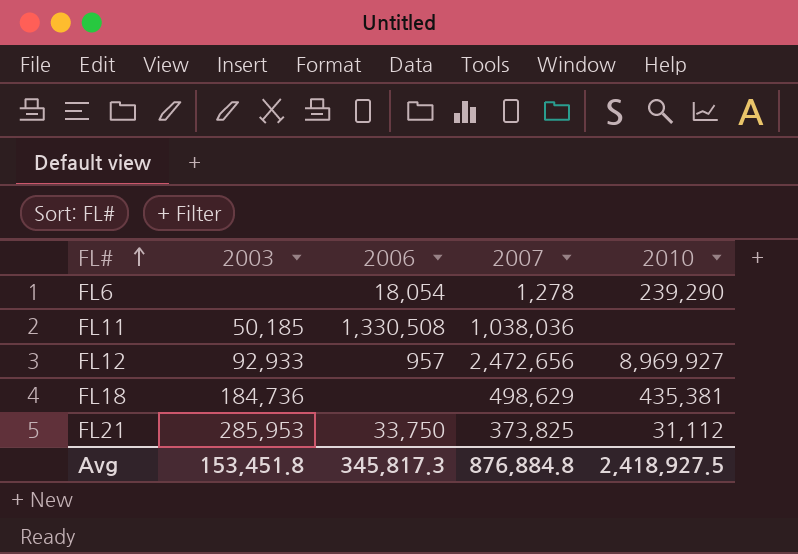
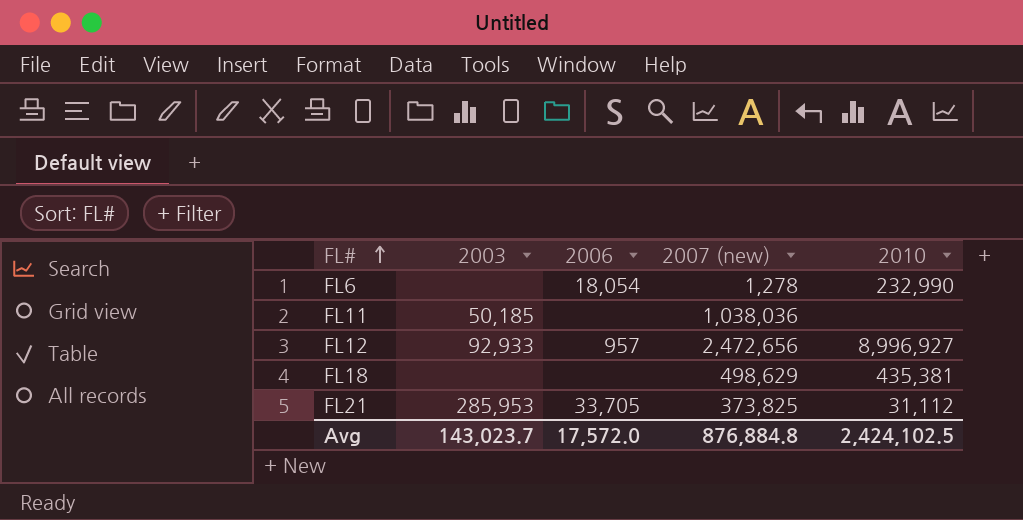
column name: 2007 -> 2007 (new)
FL6 | 2010: 239,290 -> 232,990
FL11 | 2006: 1,330,508 -> none
FL12 | 2010: 8,969,927 -> 8,996,927
FL18 | 2003: 184,736 -> none
FL21 | 2006: 33,750 -> 33,705
Avg | 2003: 153,451.8 -> 143,023.7
Avg | 2006: 345,817.3 -> 17,572.0
Avg | 2010: 2,418,927.5 -> 2,424,102.5

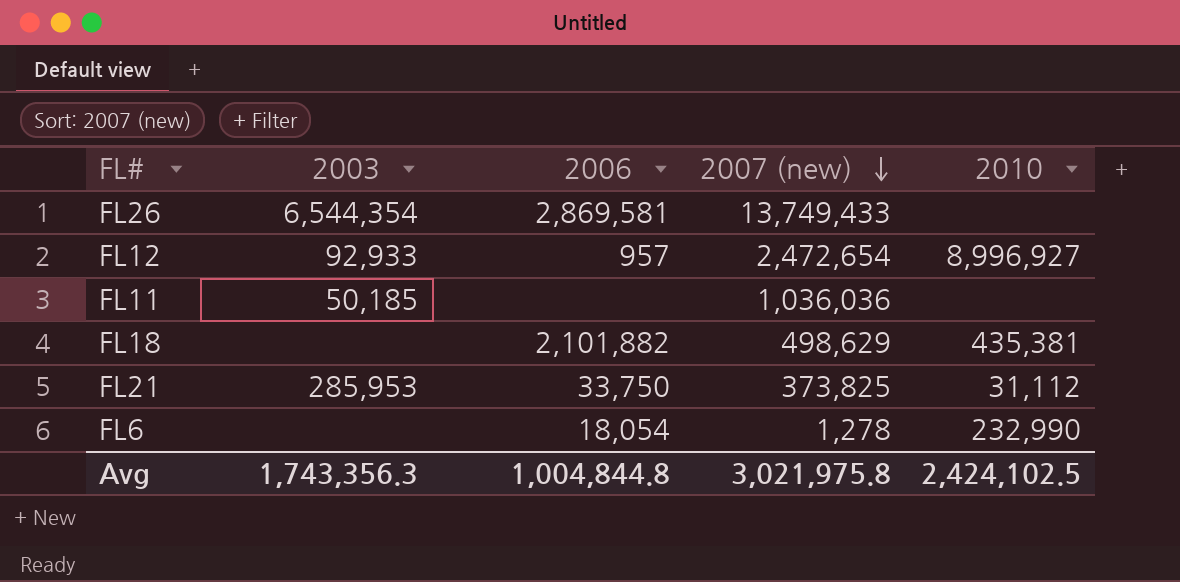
row order: FL# ascending -> 2007 (new) descending
row FL26: none -> 6,544,354 | 2,869,581 | 13,749,433 | none
FL12 | 2007 (new): 2,472,656 -> 2,472,654
FL11 | 2007 (new): 1,038,036 -> 1,036,036
FL18 | 2006: none -> 2,101,882
FL21 | 2006: 33,705 -> 33,750
Avg | 2003: 143,023.7 -> 1,743,356.3
Avg | 2006: 17,572.0 -> 1,004,844.8
Avg | 2007 (new): 876,884.8 -> 3,021,975.8

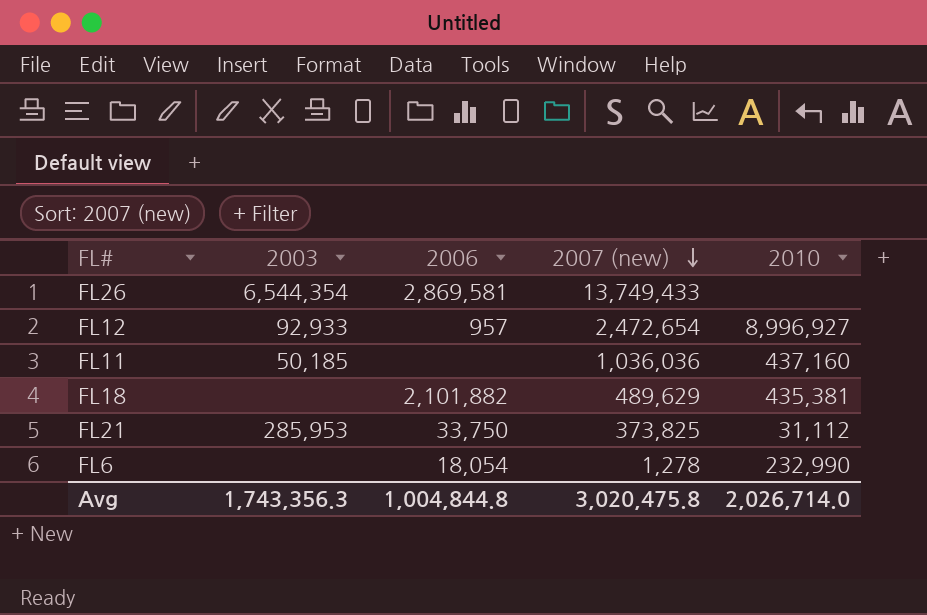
FL11 | 2010: none -> 437,160
FL18 | 2007 (new): 498,629 -> 489,629
Avg | 2007 (new): 3,021,975.8 -> 3,020,475.8
Avg | 2010: 2,424,102.5 -> 2,026,714.0

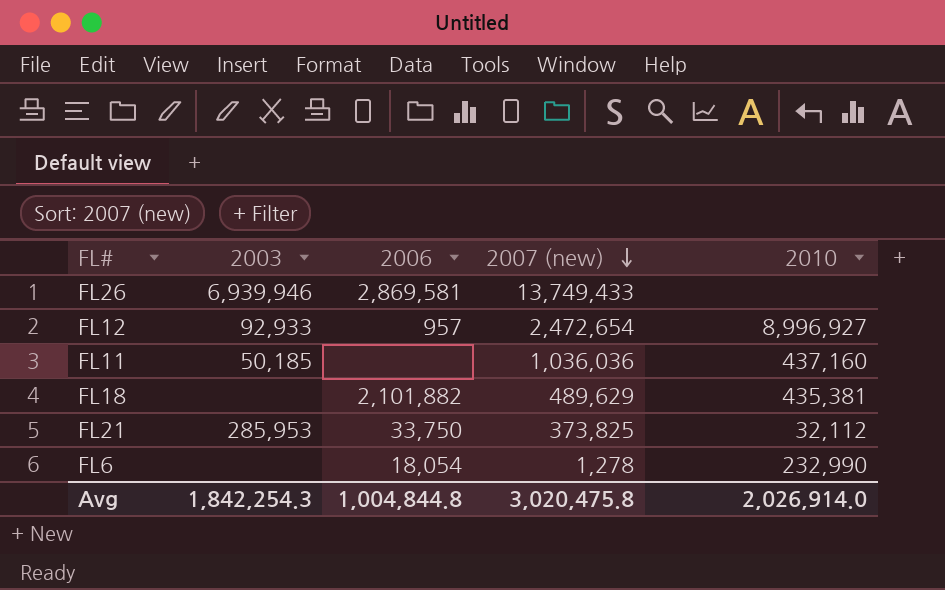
FL26 | 2003: 6,544,354 -> 6,939,946
FL21 | 2010: 31,112 -> 32,112
Avg | 2003: 1,743,356.3 -> 1,842,254.3
Avg | 2010: 2,026,714.0 -> 2,026,914.0

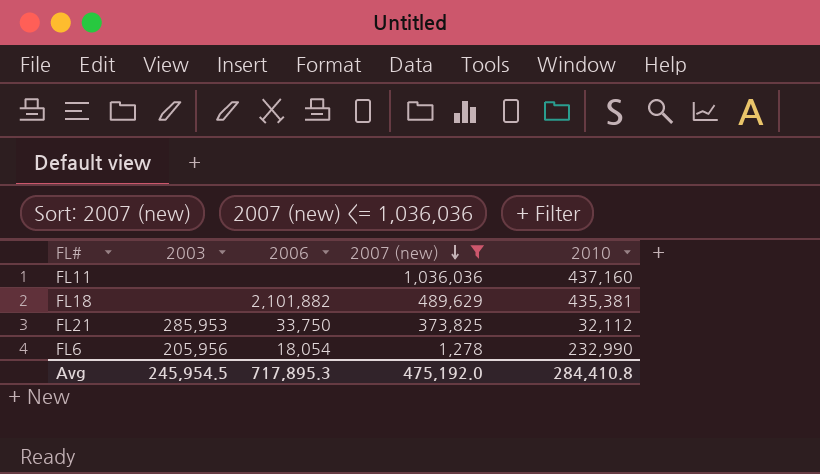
filter: none -> 2007 (new) <= 1,036,036
FL11 | 2003: 50,185 -> none
FL6 | 2003: none -> 205,956
Avg | 2003: 1,842,254.3 -> 245,954.5
Avg | 2006: 1,004,844.8 -> 717,895.3
Avg | 2007 (new): 3,020,475.8 -> 475,192.0
Avg | 2010: 2,026,914.0 -> 284,410.8

